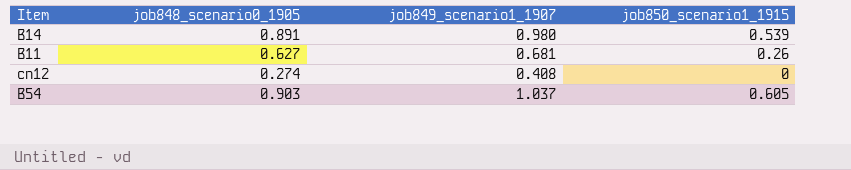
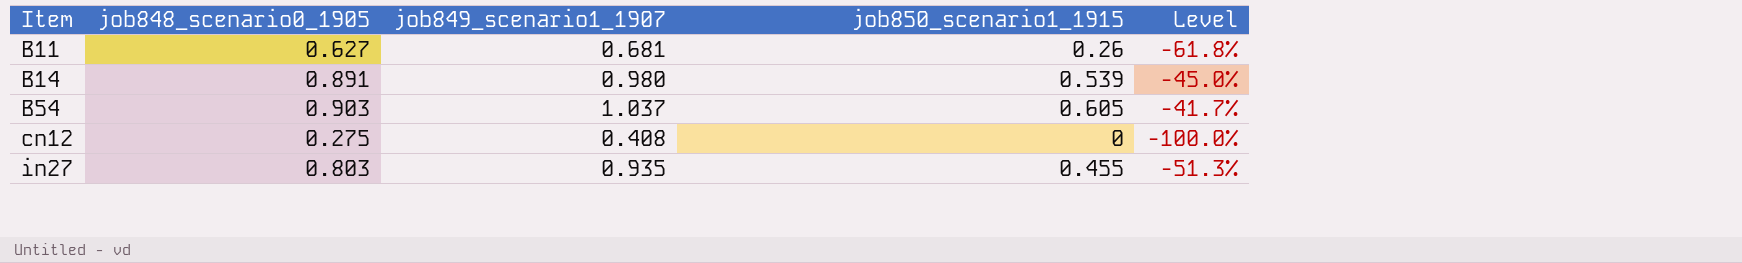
row order: none -> Item ascending
column Level | formula: none -> ([job850_scenario1_1915] - [job849_scenario1_1907]) / [job849_scenario1_1907]
cn12 | job848_scenario0_1905: 0.274 -> 0.275
row in27: none -> 0.803 | 0.935 | 0.455 | -51.3%

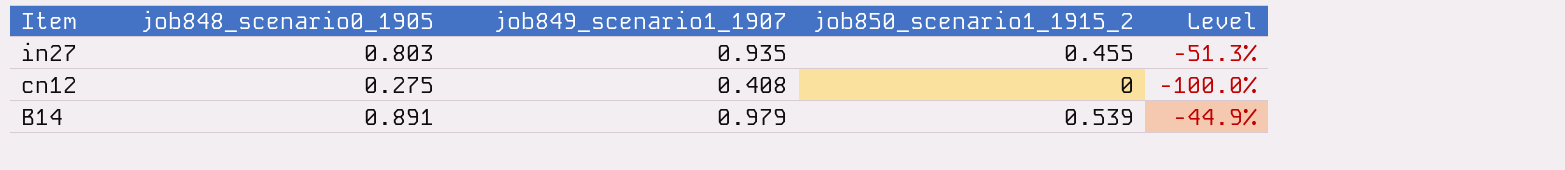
row order: Item ascending -> Item descending
column name: job850_scenario1_1915 -> job850_scenario1_1915_2
row B11: 0.627 | 0.681 | 0.26 | -61.8% -> none
row B54: 0.903 | 1.037 | 0.605 | -41.7% -> none
B14 | job849_scenario1_1907: 0.980 -> 0.979
B14 | Level: -45.0% -> -44.9%

